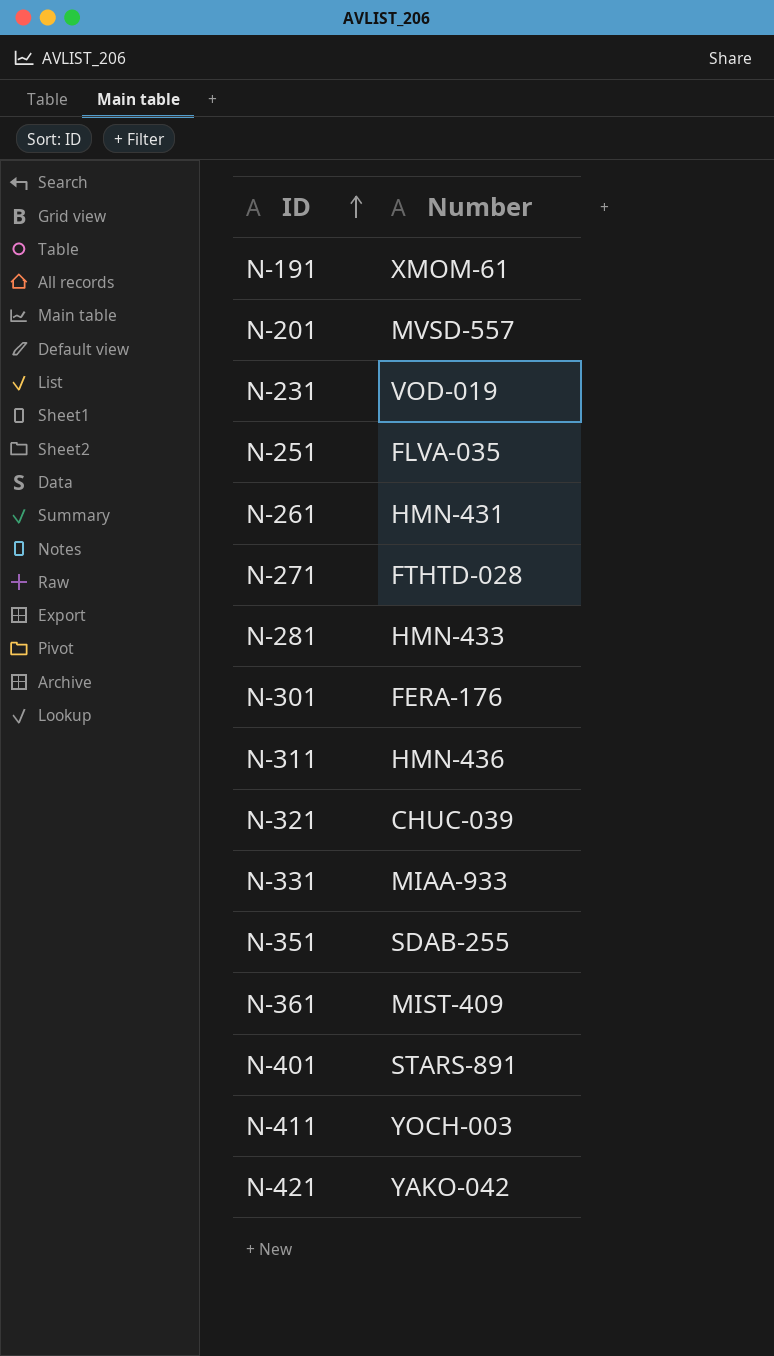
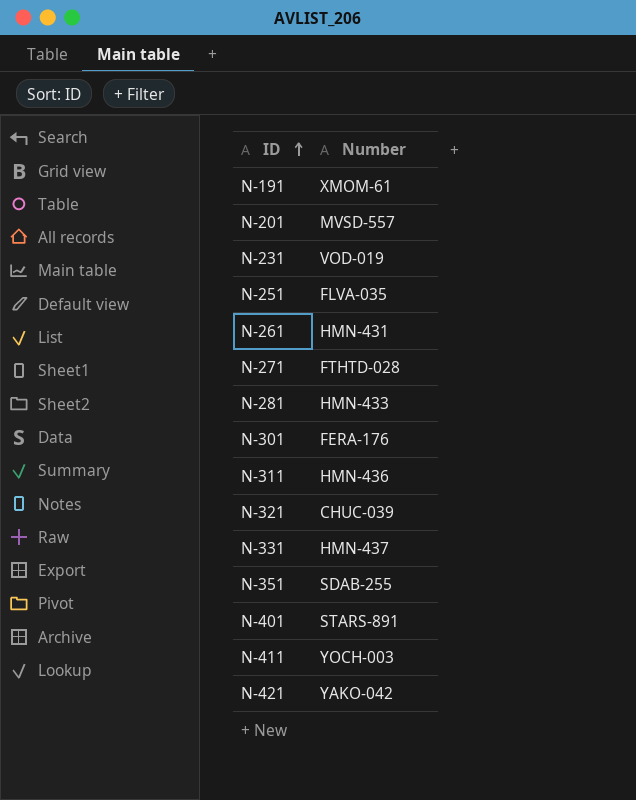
row N-361: MIST-409 -> none
N-331 | Number: MIAA-933 -> HMN-437

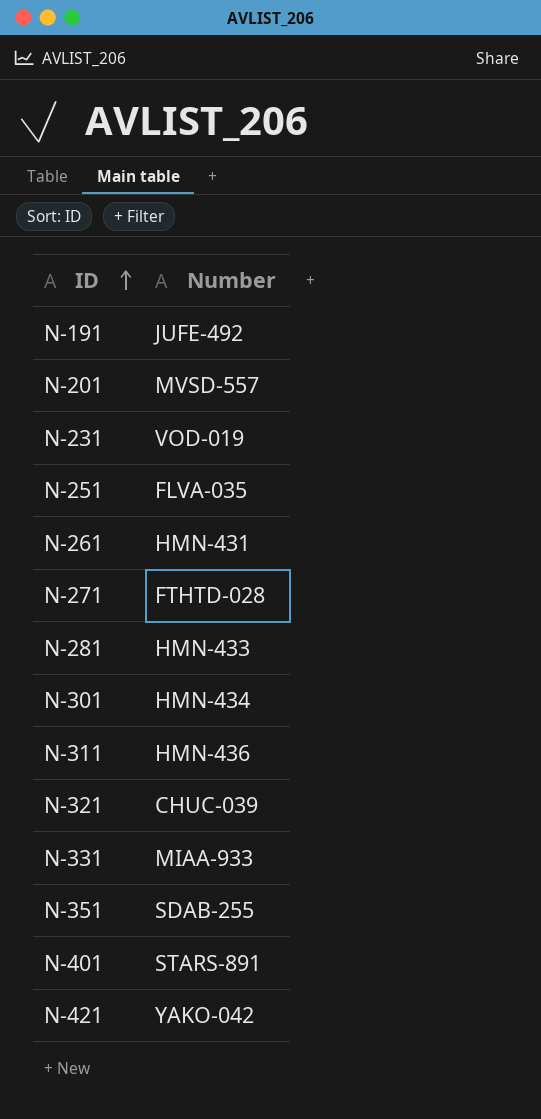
row N-411: YOCH-003 -> none
N-191 | Number: XMOM-61 -> JUFE-492
N-301 | Number: FERA-176 -> HMN-434
N-331 | Number: HMN-437 -> MIAA-933

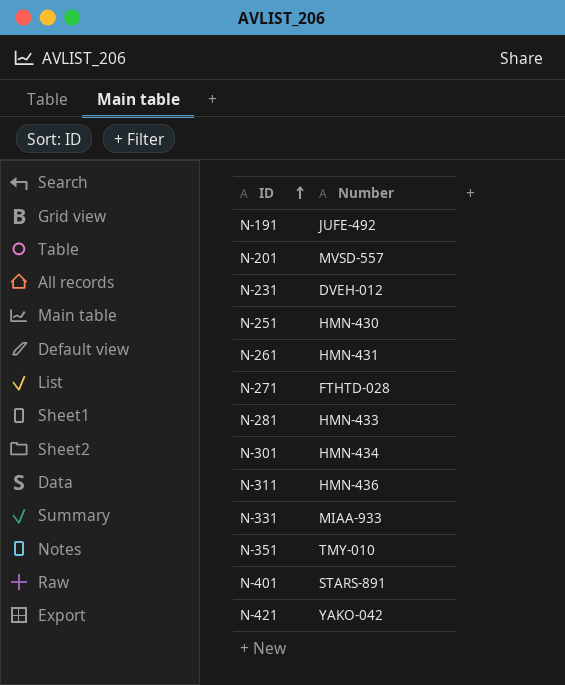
row N-321: CHUC-039 -> none
N-231 | Number: VOD-019 -> DVEH-012
N-251 | Number: FLVA-035 -> HMN-430
N-351 | Number: SDAB-255 -> TMY-010

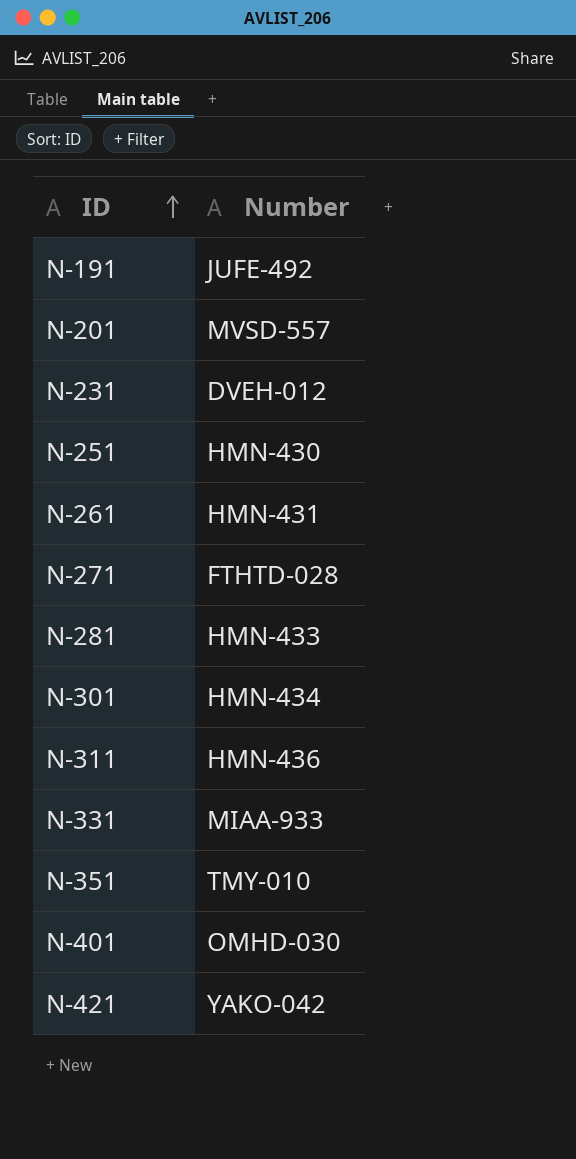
N-401 | Number: STARS-891 -> OMHD-030

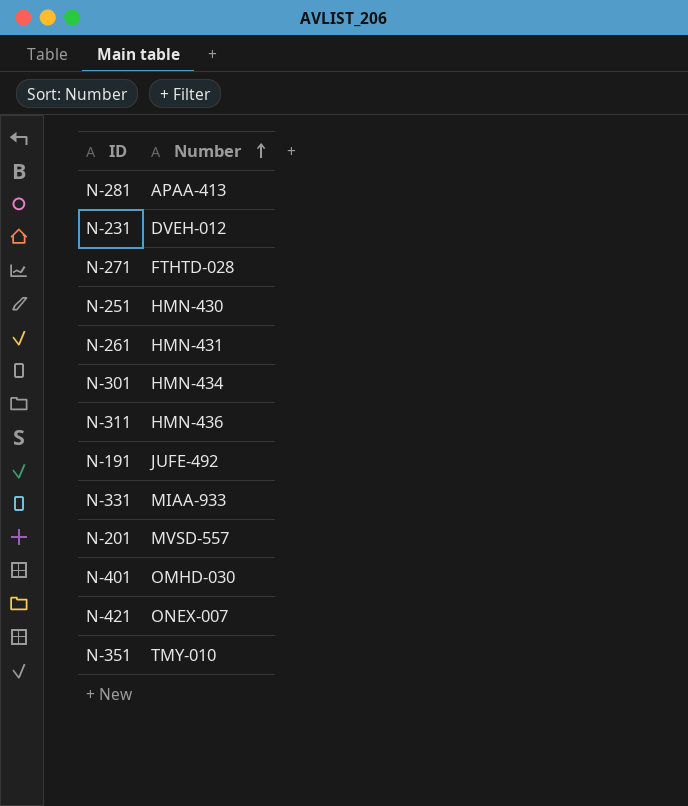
row order: ID ascending -> Number ascending
N-281 | Number: HMN-433 -> APAA-413
N-421 | Number: YAKO-042 -> ONEX-007

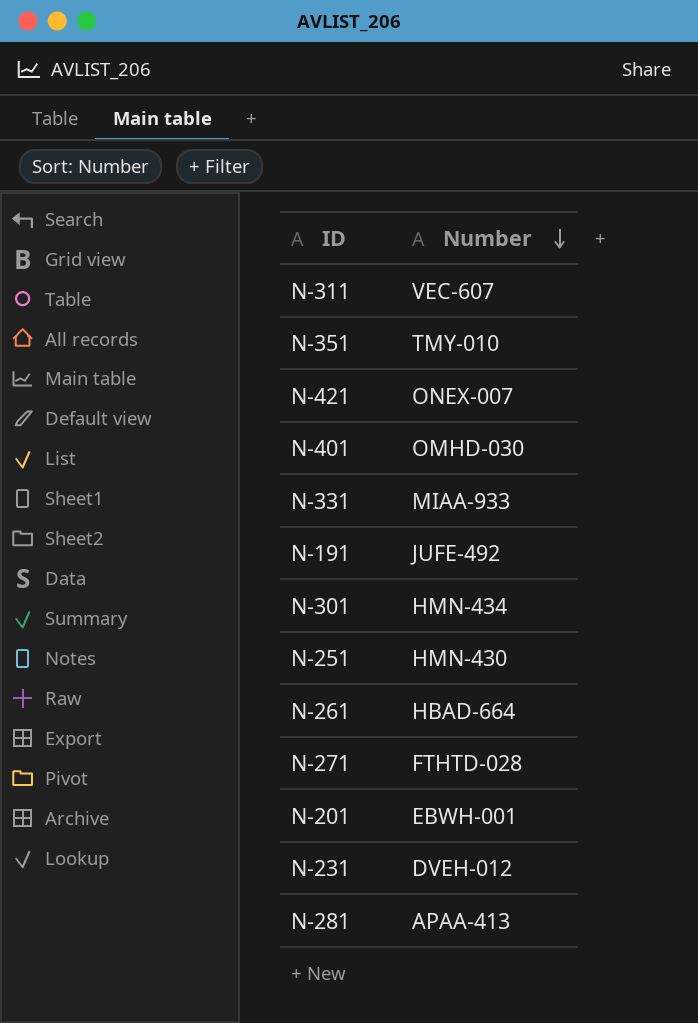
row order: Number ascending -> Number descending
N-311 | Number: HMN-436 -> VEC-607
N-261 | Number: HMN-431 -> HBAD-664
N-201 | Number: MVSD-557 -> EBWH-001

